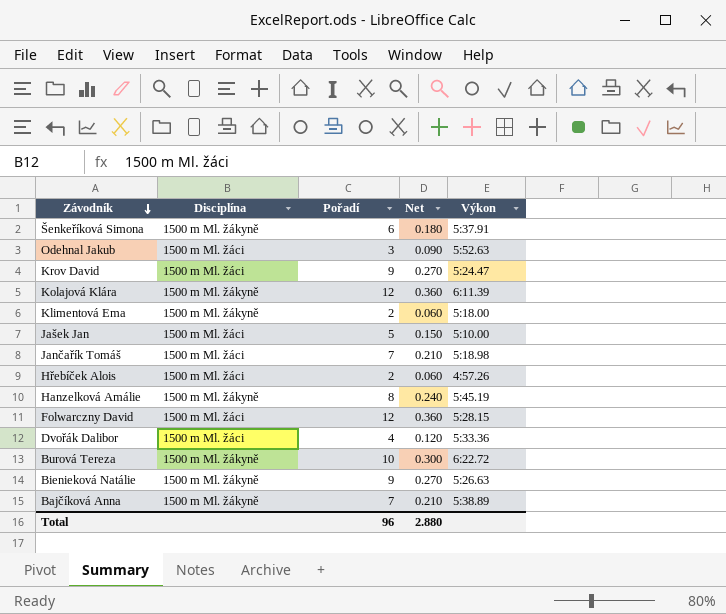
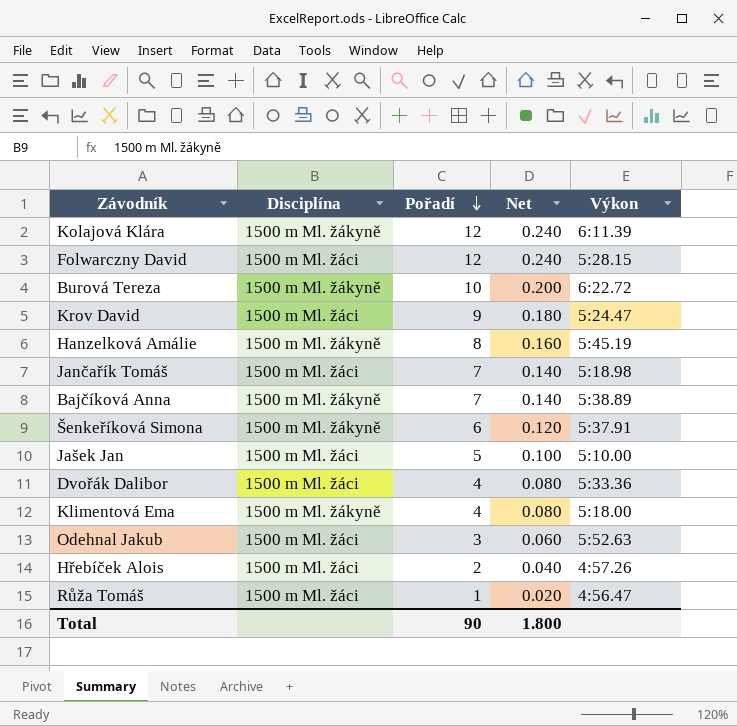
row order: Závodník descending -> Pořadí descending
column Net | formula: [Pořadí] * 0.03 -> [Pořadí] * 0.02
row Bienieková Natálie: 1500 m Ml. žákyně | 9 | 0.270 | 5:26.63 -> none
Klimentová Ema | Pořadí: 2 -> 4
row Růža Tomáš: none -> 1500 m Ml. žáci | 1 | 0.020 | 4:56.47
Total | Pořadí: 96 -> 90
Total | Net: 2.880 -> 1.800

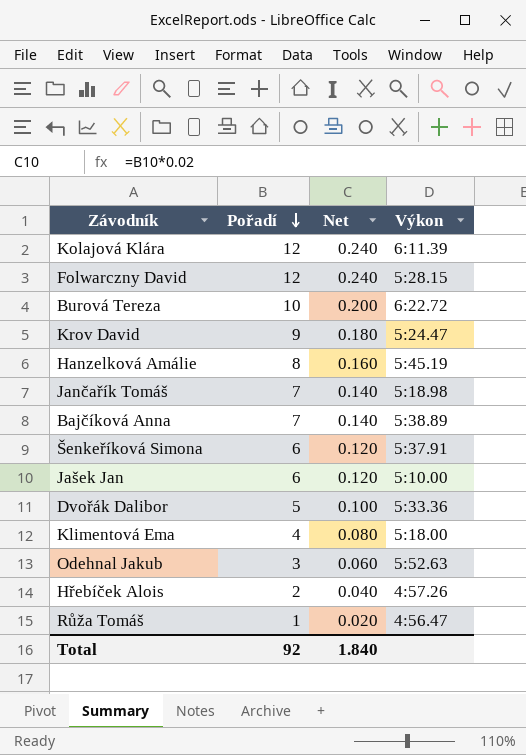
column Disciplína | position: 2 -> none
Jašek Jan | Pořadí: 5 -> 6
Jašek Jan | Net: 0.100 -> 0.120
Dvořák Dalibor | Pořadí: 4 -> 5
Dvořák Dalibor | Net: 0.080 -> 0.100
Total | Pořadí: 90 -> 92
Total | Net: 1.800 -> 1.840

